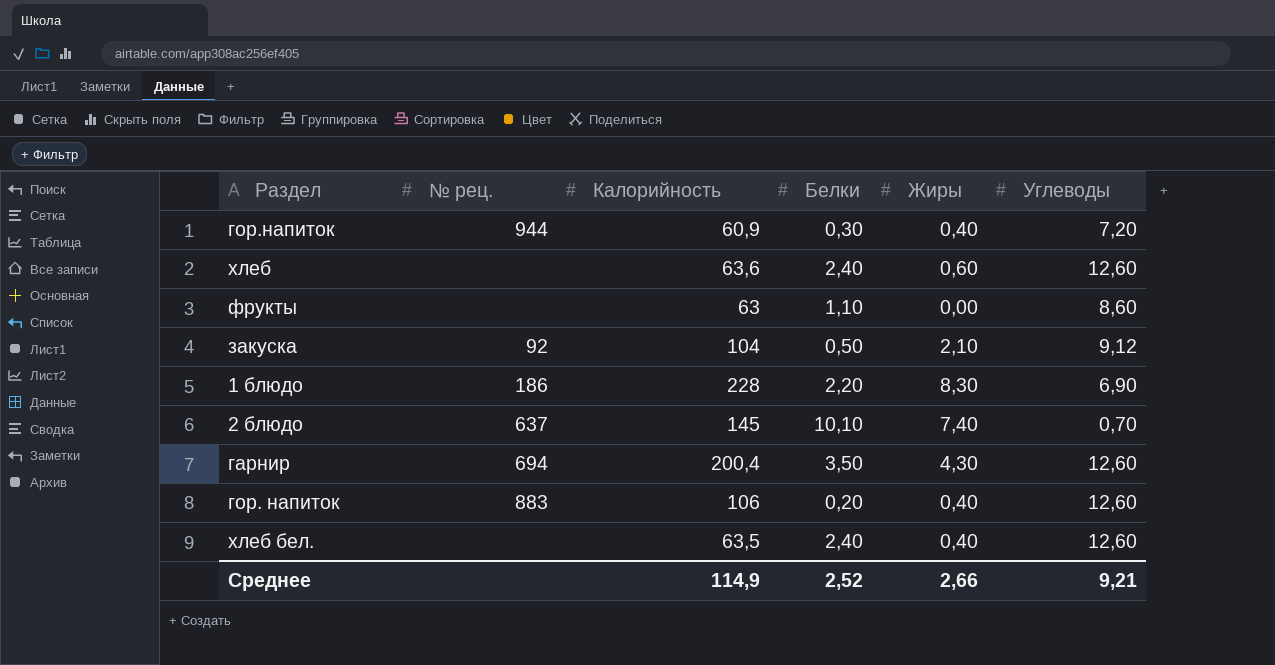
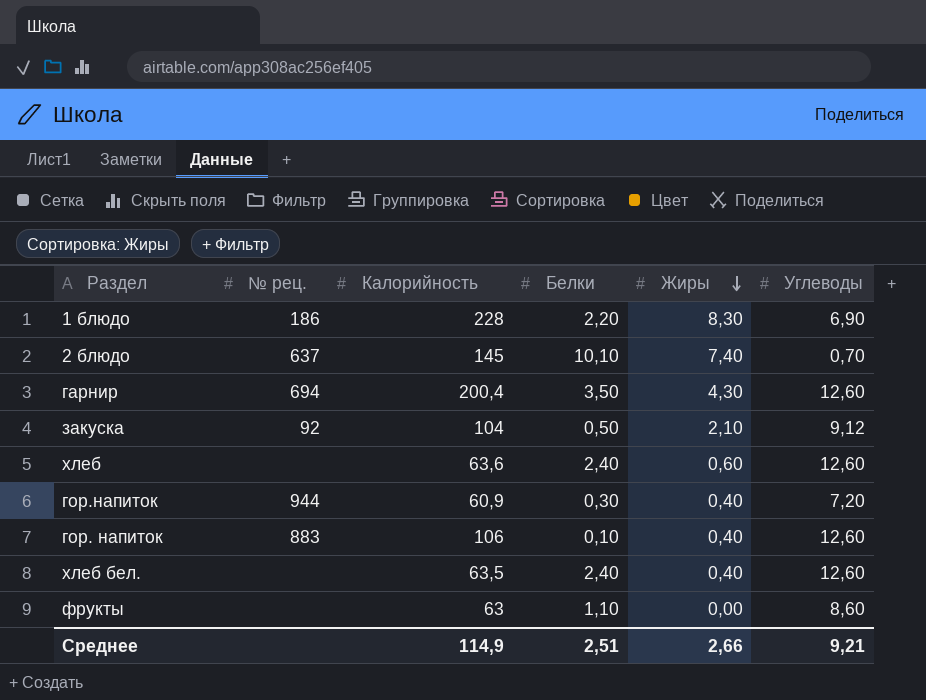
row order: none -> Жиры descending
гор. напиток | Белки: 0,20 -> 0,10
Среднее | Белки: 2,52 -> 2,51

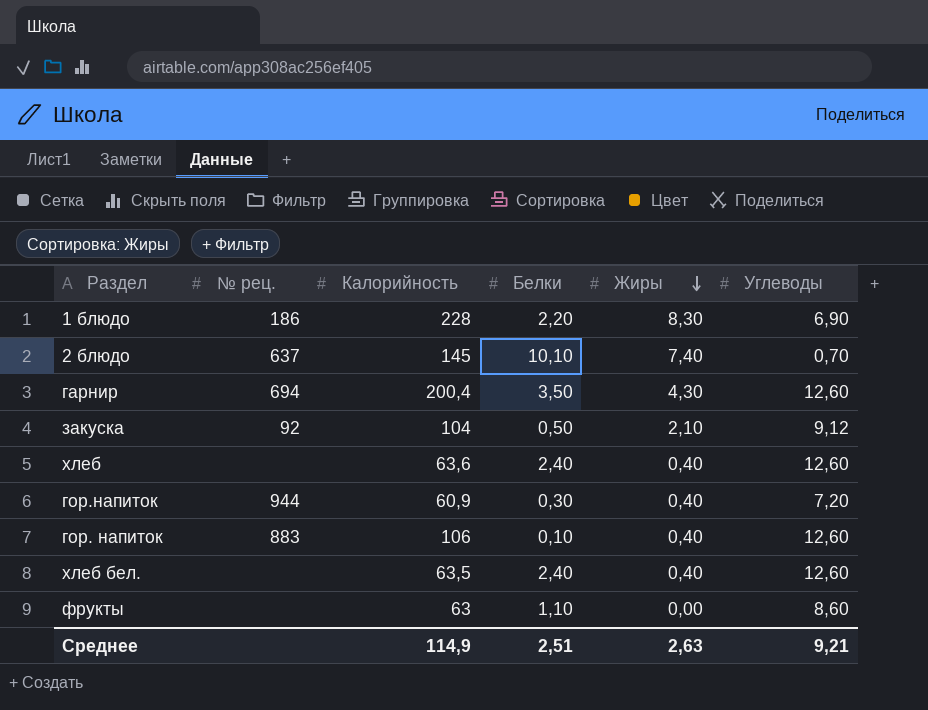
хлеб | Жиры: 0,60 -> 0,40
Среднее | Жиры: 2,66 -> 2,63

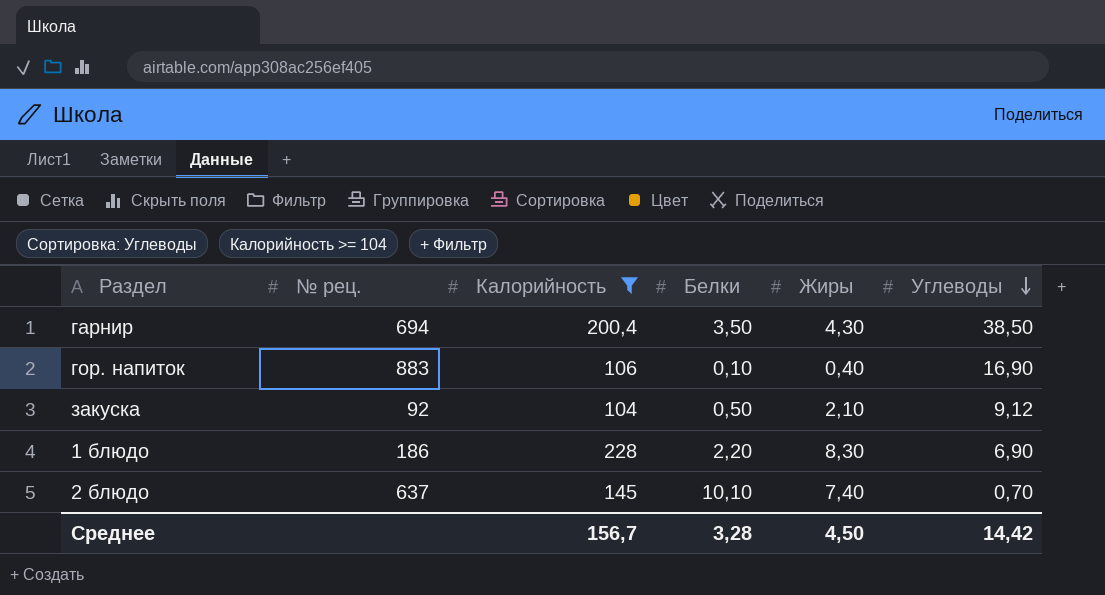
filter: none -> Калорийность >= 104
row order: Жиры descending -> Углеводы descending
гарнир | Углеводы: 12,60 -> 38,50
гор. напиток | Углеводы: 12,60 -> 16,90
Среднее | Калорийность: 114,9 -> 156,7
Среднее | Белки: 2,51 -> 3,28
Среднее | Жиры: 2,63 -> 4,50
Среднее | Углеводы: 9,21 -> 14,42

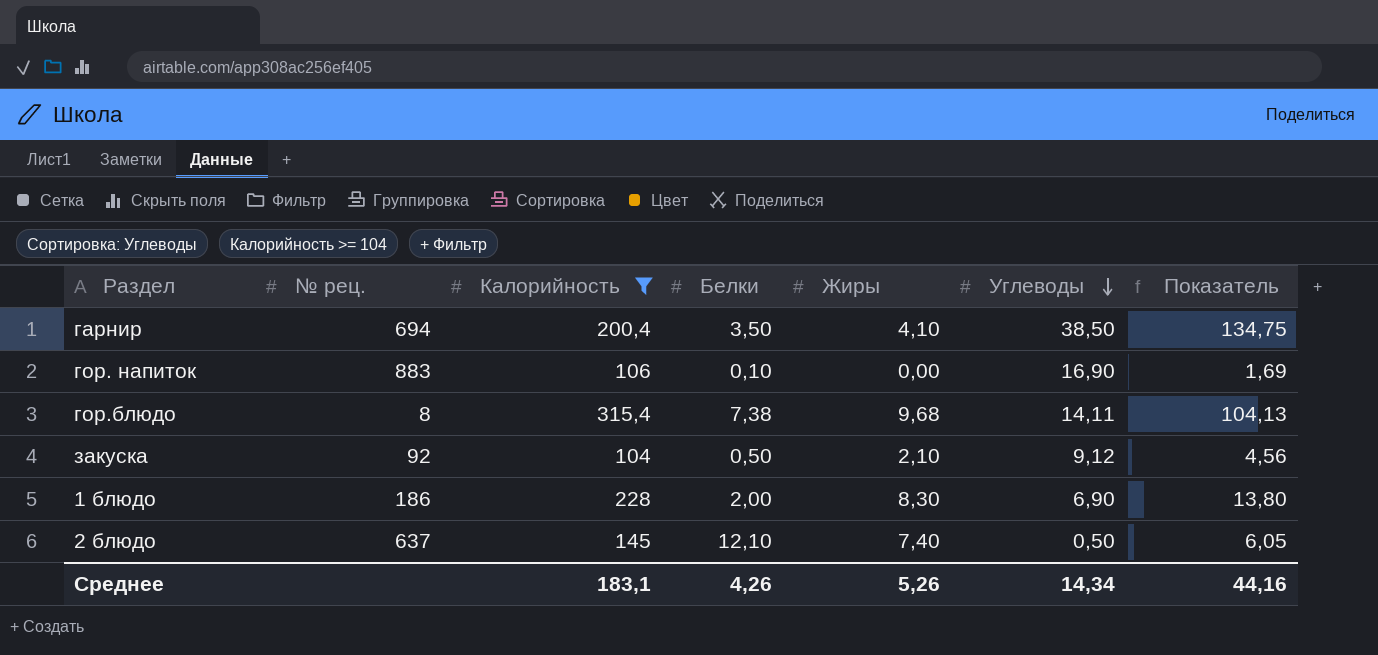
column Показатель | formula: none -> [Белки] * [Углеводы]
гарнир | Жиры: 4,30 -> 4,10
гор. напиток | Жиры: 0,40 -> 0,00
row гор.блюдо: none -> 8 | 315,4 | 7,38 | 9,68 | 14,11 | 104,13
1 блюдо | Белки: 2,20 -> 2,00
2 блюдо | Белки: 10,10 -> 12,10
2 блюдо | Углеводы: 0,70 -> 0,50
Среднее | Калорийность: 156,7 -> 183,1
Среднее | Белки: 3,28 -> 4,26
Среднее | Жиры: 4,50 -> 5,26
Среднее | Углеводы: 14,42 -> 14,34

